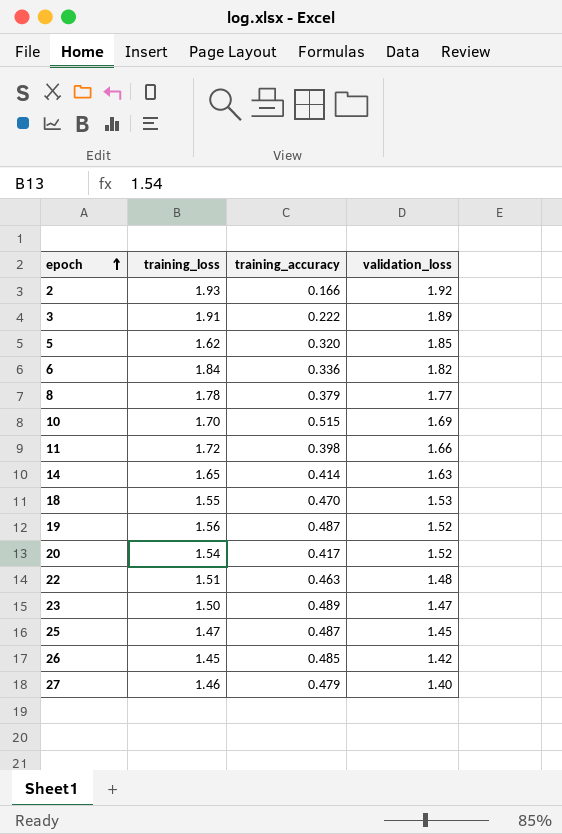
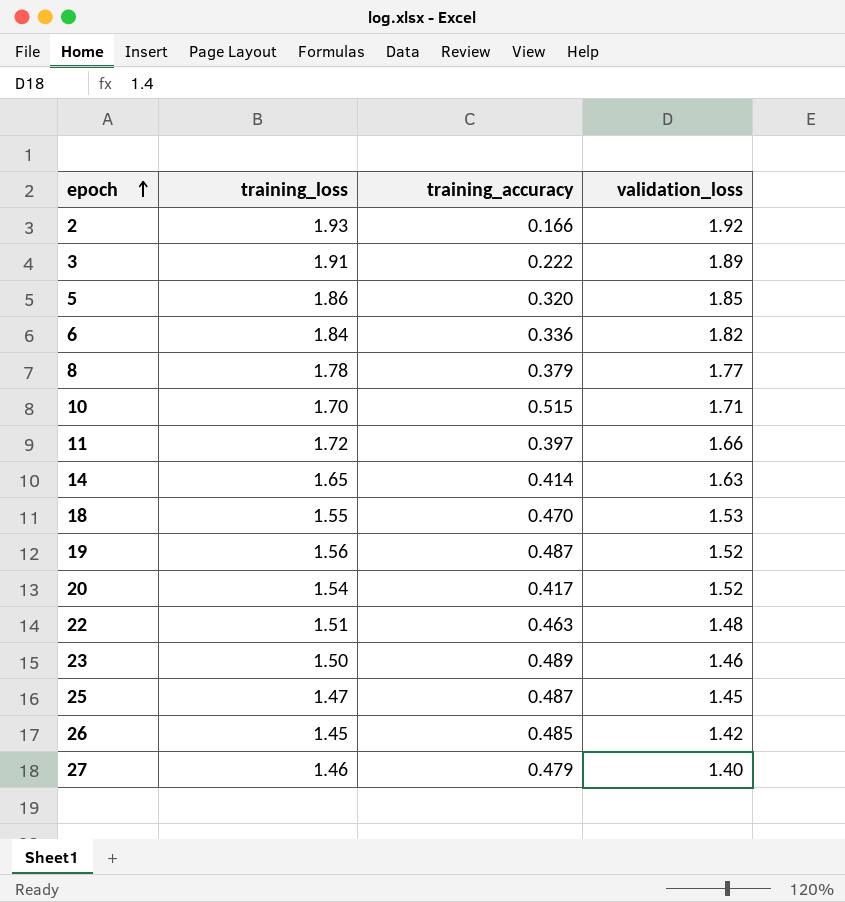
5 | training_loss: 1.62 -> 1.86
10 | validation_loss: 1.69 -> 1.71
11 | training_accuracy: 0.398 -> 0.397
23 | validation_loss: 1.47 -> 1.46

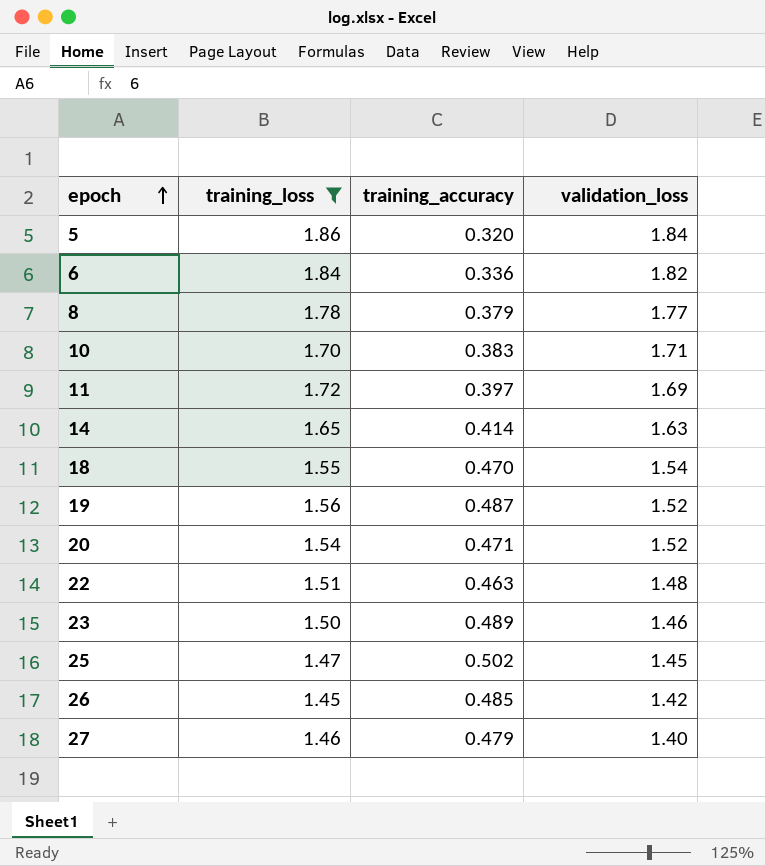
filter: none -> training_loss <= 1.86
5 | validation_loss: 1.85 -> 1.84
10 | training_accuracy: 0.515 -> 0.383
11 | validation_loss: 1.66 -> 1.69
18 | validation_loss: 1.53 -> 1.54
20 | training_accuracy: 0.417 -> 0.471
25 | training_accuracy: 0.487 -> 0.502

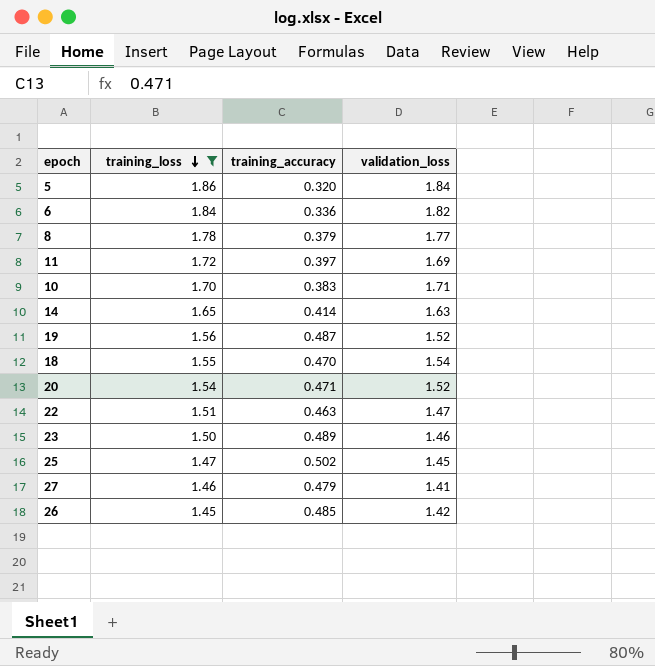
row order: epoch ascending -> training_loss descending
22 | validation_loss: 1.48 -> 1.47
27 | validation_loss: 1.40 -> 1.41

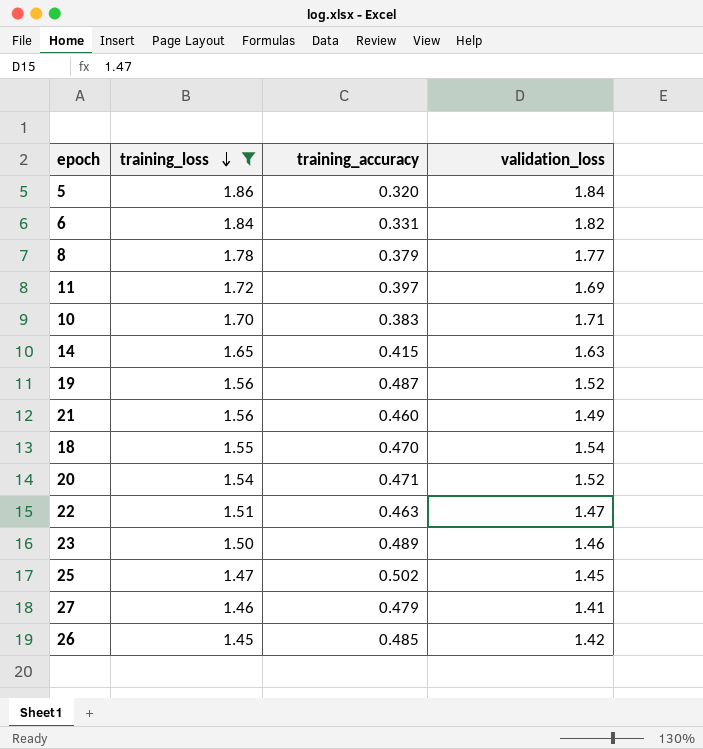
6 | training_accuracy: 0.336 -> 0.331
14 | training_accuracy: 0.414 -> 0.415
row 21: none -> 1.56 | 0.460 | 1.49

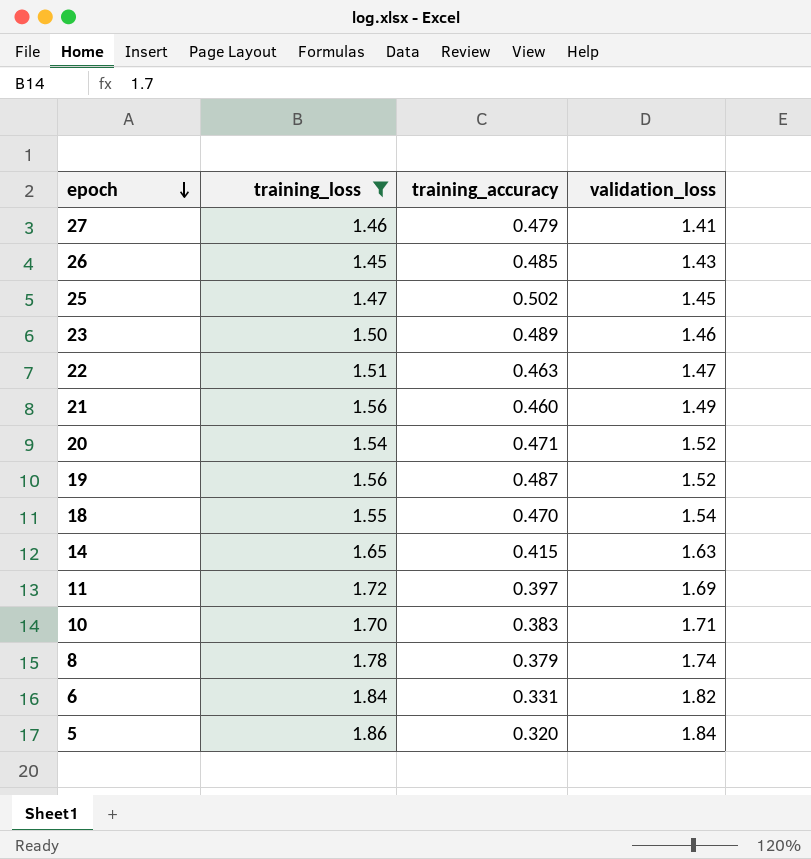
row order: training_loss descending -> epoch descending
26 | validation_loss: 1.42 -> 1.43
8 | validation_loss: 1.77 -> 1.74

